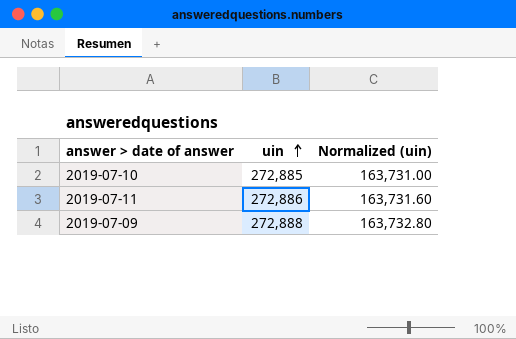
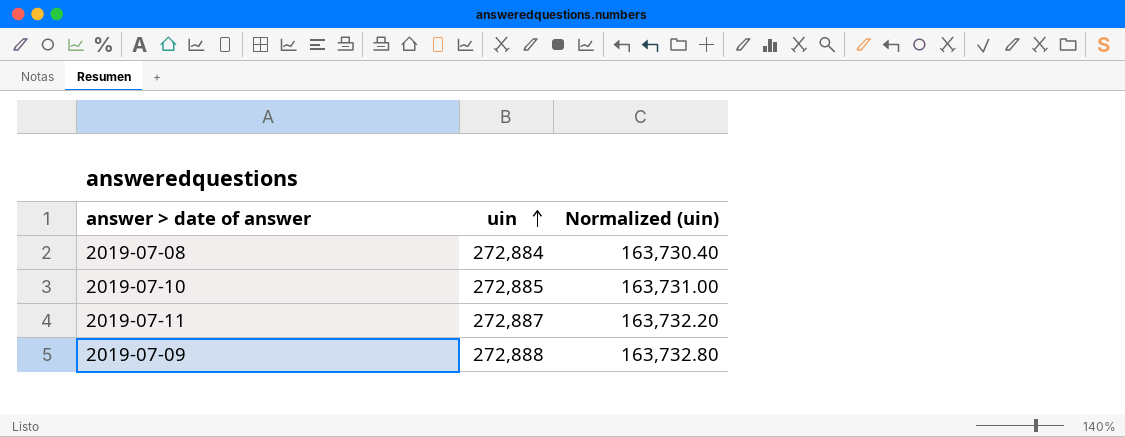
row 2019-07-08: none -> 272,884 | 163,730.40
2019-07-11 | uin: 272,886 -> 272,887
2019-07-11 | Normalized (uin): 163,731.60 -> 163,732.20

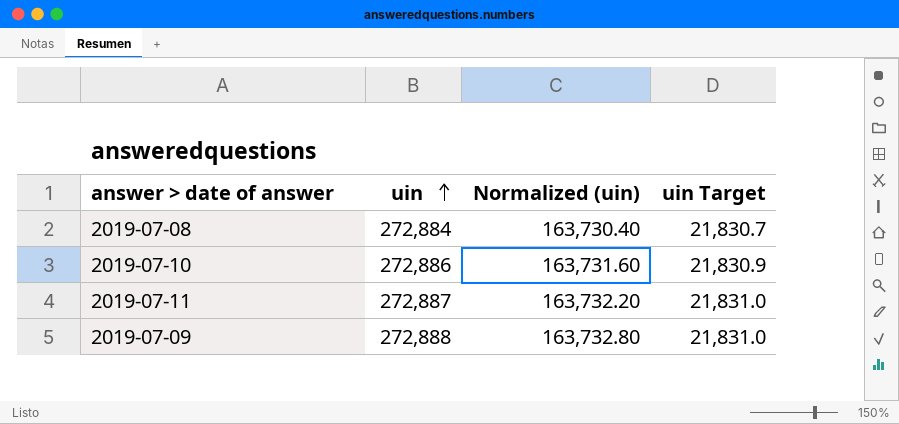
column uin Target | formula: none -> [uin] * 0.08
2019-07-10 | uin: 272,885 -> 272,886
2019-07-10 | Normalized (uin): 163,731.00 -> 163,731.60

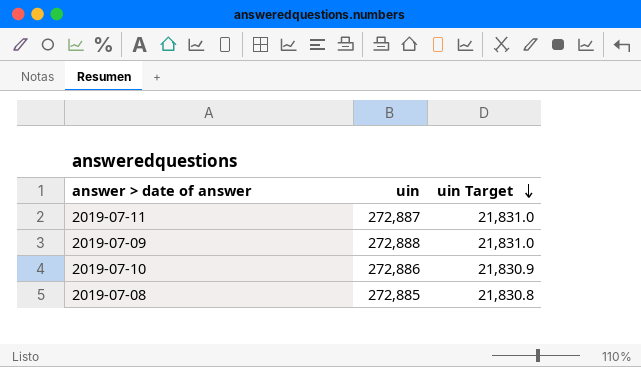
row order: uin ascending -> uin Target descending
column Normalized (uin) | formula: [uin] * 0.6 -> none
2019-07-08 | uin: 272,884 -> 272,885
2019-07-08 | uin Target: 21,830.7 -> 21,830.8

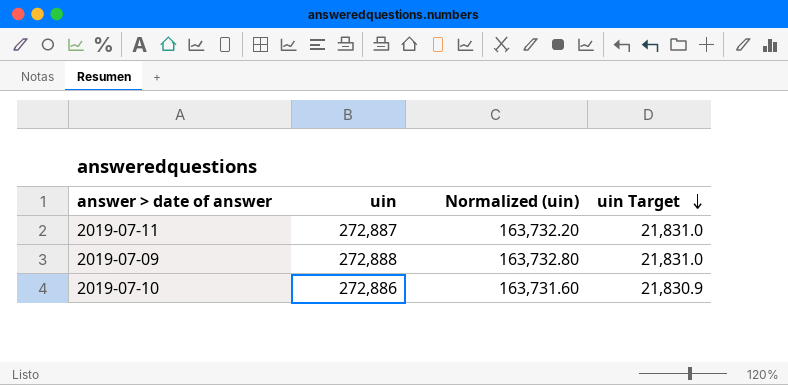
column Normalized (uin) | formula: none -> [uin] * 0.6
row 2019-07-08: 272,885 | 21,830.8 -> none

